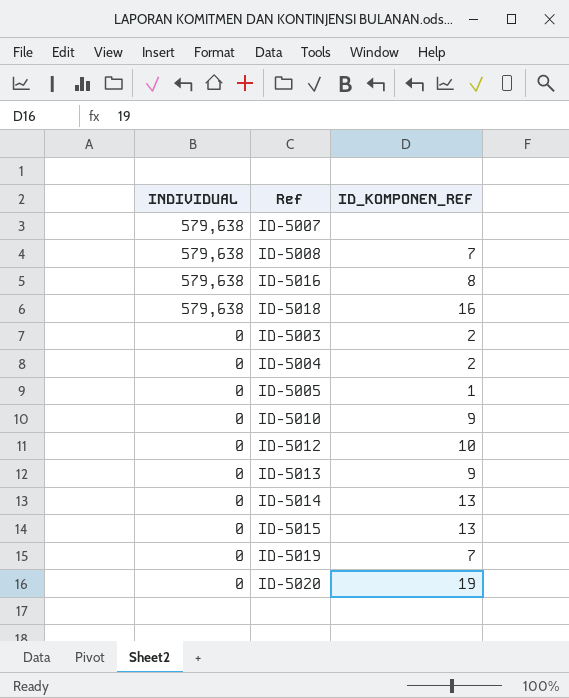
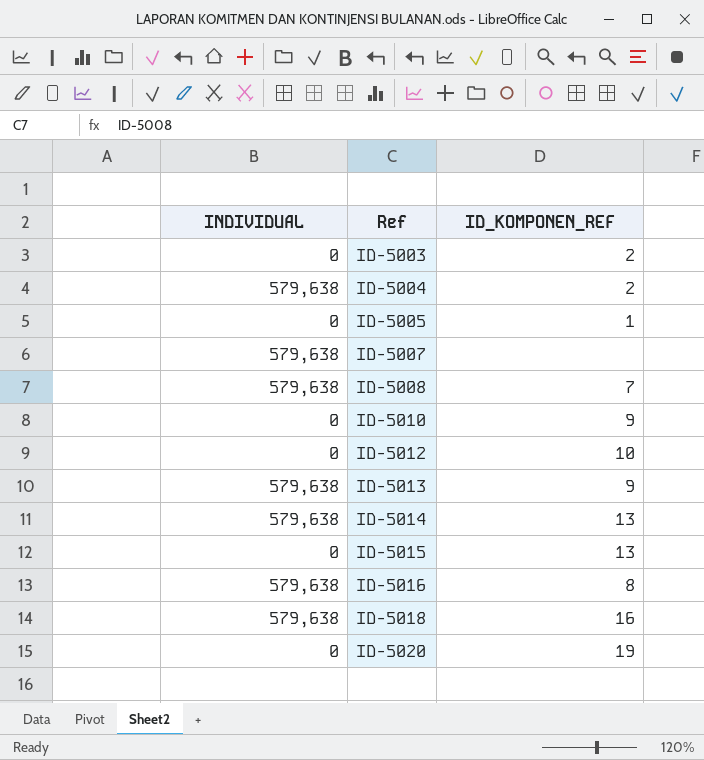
row order: INDIVIDUAL descending -> Ref ascending
row ID-5019: 0 | 7 -> none
ID-5004 | INDIVIDUAL: 0 -> 579,638
ID-5013 | INDIVIDUAL: 0 -> 579,638
ID-5014 | INDIVIDUAL: 0 -> 579,638

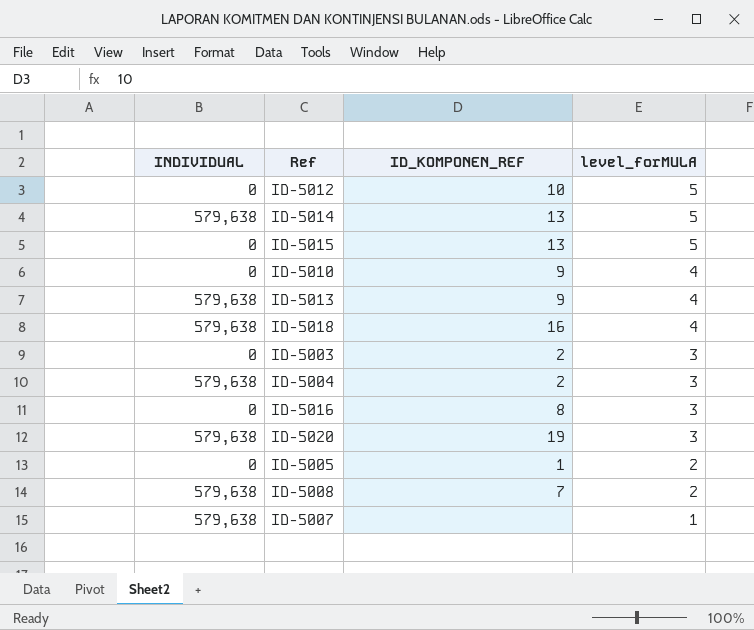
row order: Ref ascending -> level_forMULA descending
column level_forMULA | position: none -> 4
ID-5016 | INDIVIDUAL: 579,638 -> 0
ID-5020 | INDIVIDUAL: 0 -> 579,638

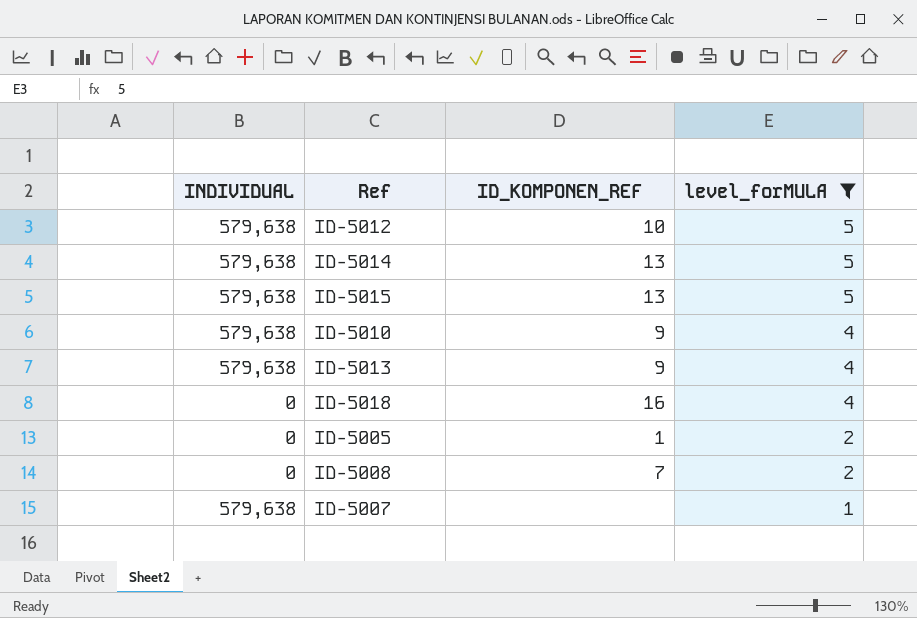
filter: none -> level_forMULA != 3
ID-5012 | INDIVIDUAL: 0 -> 579,638
ID-5015 | INDIVIDUAL: 0 -> 579,638
ID-5010 | INDIVIDUAL: 0 -> 579,638
ID-5018 | INDIVIDUAL: 579,638 -> 0
ID-5008 | INDIVIDUAL: 579,638 -> 0

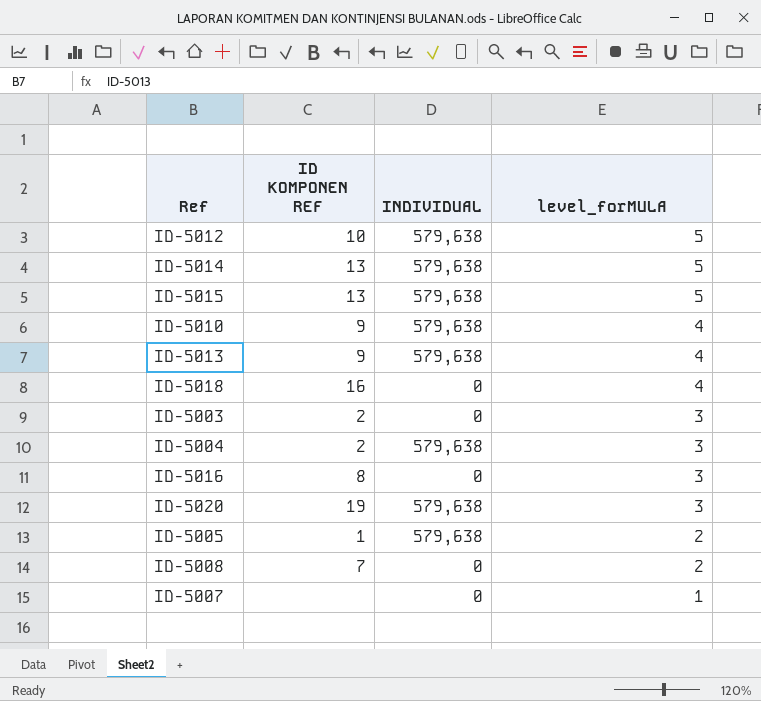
filter: level_forMULA != 3 -> none
column name: ID_KOMPONEN_REF -> ID KOMPONEN REF
column INDIVIDUAL | position: 1 -> 3
ID-5005 | INDIVIDUAL: 0 -> 579,638
ID-5007 | INDIVIDUAL: 579,638 -> 0

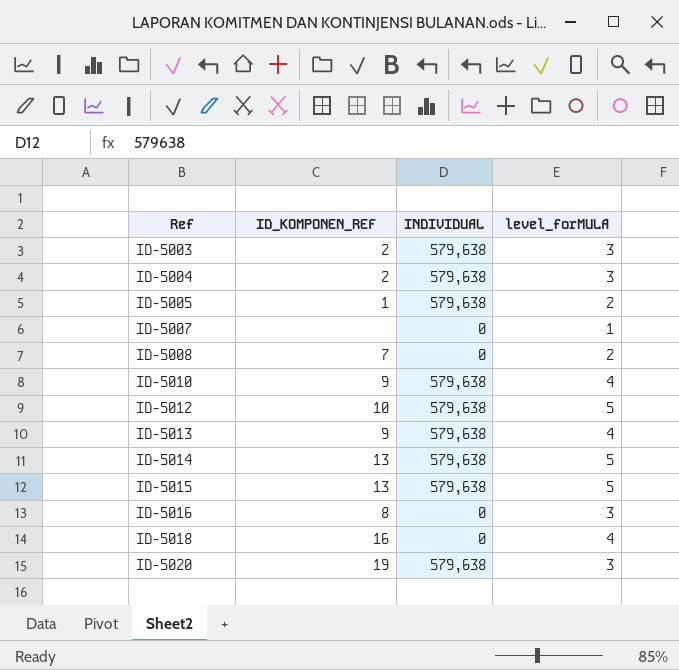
row order: level_forMULA descending -> Ref ascending
column name: ID KOMPONEN REF -> ID_KOMPONEN_REF
ID-5003 | INDIVIDUAL: 0 -> 579,638

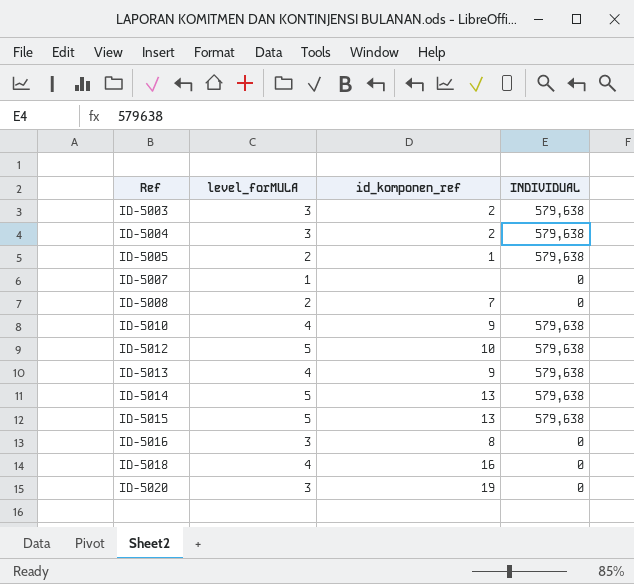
column level_forMULA | position: 4 -> 2
column name: ID_KOMPONEN_REF -> id_komponen_ref
ID-5020 | INDIVIDUAL: 579,638 -> 0

